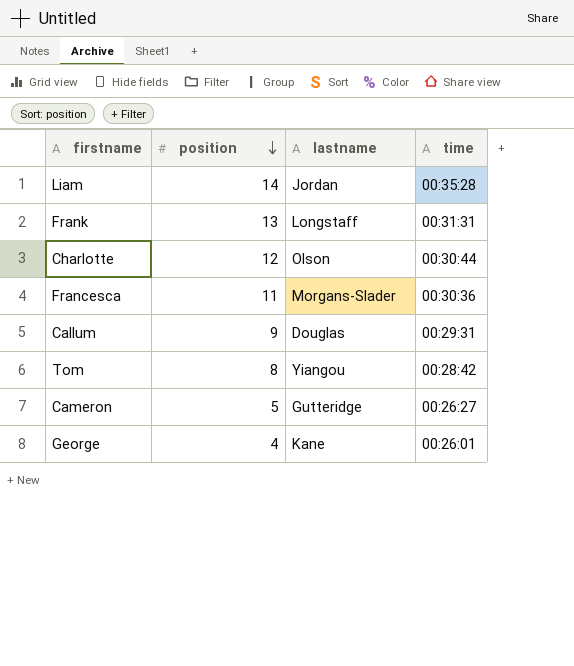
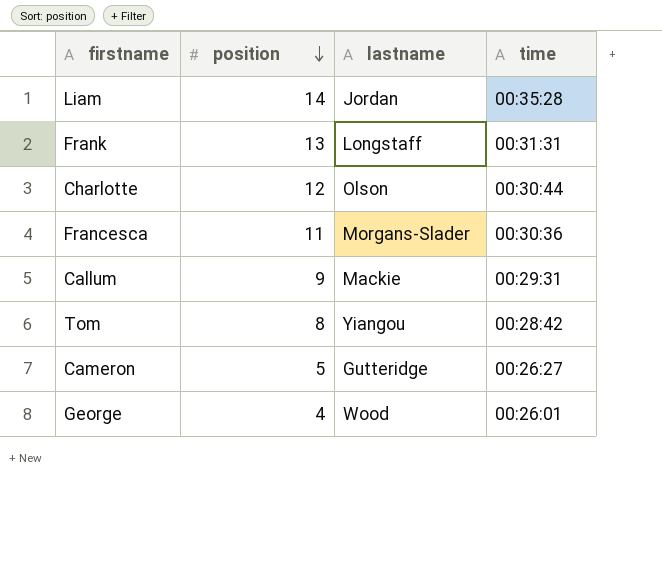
Callum | lastname: Douglas -> Mackie
George | lastname: Kane -> Wood

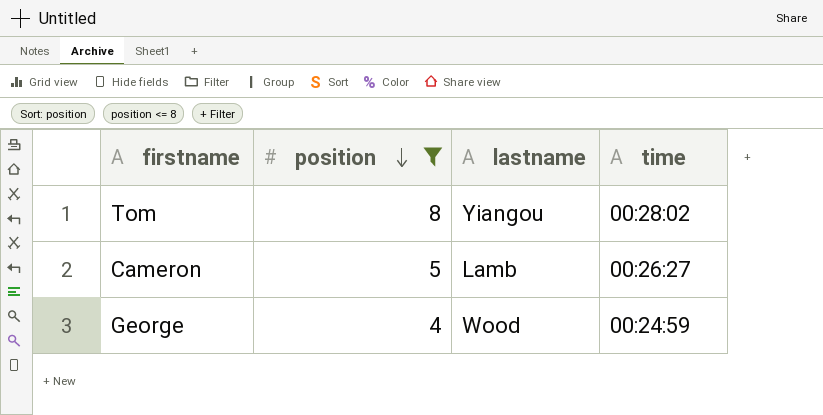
filter: none -> position <= 8
Tom | time: 00:28:42 -> 00:28:02
Cameron | lastname: Gutteridge -> Lamb
George | time: 00:26:01 -> 00:24:59

